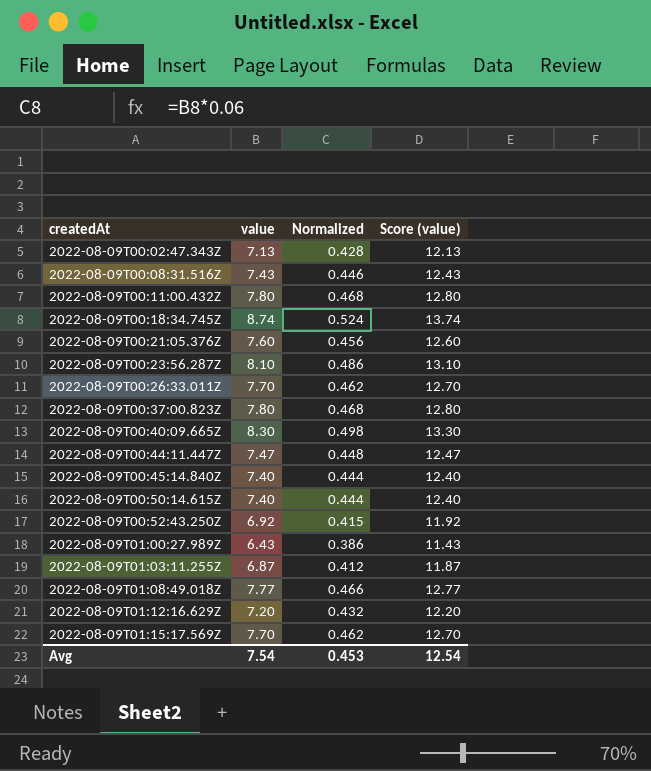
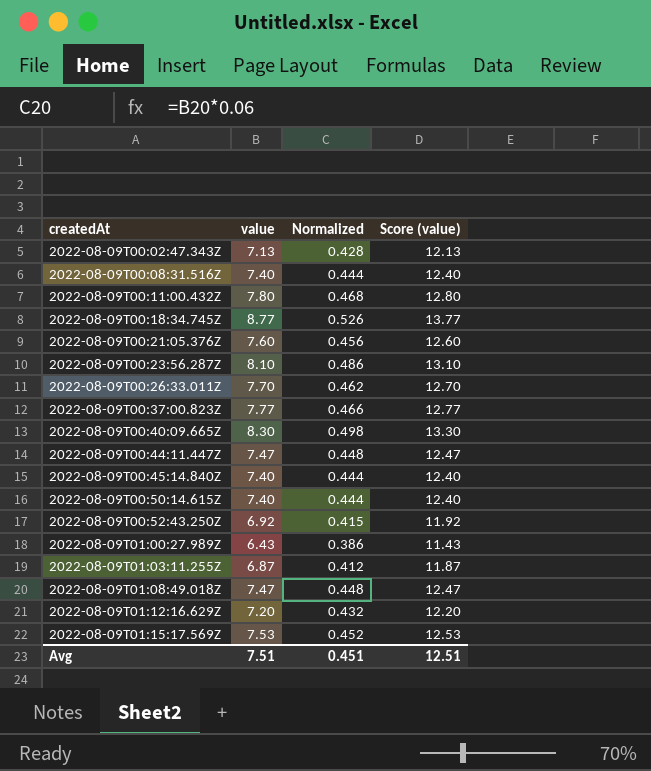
2022-08-09T00:08:31.516Z | value: 7.43 -> 7.40
2022-08-09T00:08:31.516Z | Normalized: 0.446 -> 0.444
2022-08-09T00:08:31.516Z | Score (value): 12.43 -> 12.40
2022-08-09T00:18:34.745Z | value: 8.74 -> 8.77
2022-08-09T00:18:34.745Z | Normalized: 0.524 -> 0.526
2022-08-09T00:18:34.745Z | Score (value): 13.74 -> 13.77
2022-08-09T00:37:00.823Z | value: 7.80 -> 7.77
2022-08-09T00:37:00.823Z | Normalized: 0.468 -> 0.466
2022-08-09T00:37:00.823Z | Score (value): 12.80 -> 12.77
2022-08-09T01:08:49.018Z | value: 7.77 -> 7.47
2022-08-09T01:08:49.018Z | Normalized: 0.466 -> 0.448
2022-08-09T01:08:49.018Z | Score (value): 12.77 -> 12.47
2022-08-09T01:15:17.569Z | value: 7.70 -> 7.53
2022-08-09T01:15:17.569Z | Normalized: 0.462 -> 0.452
2022-08-09T01:15:17.569Z | Score (value): 12.70 -> 12.53
Avg | value: 7.54 -> 7.51
Avg | Normalized: 0.453 -> 0.451
Avg | Score (value): 12.54 -> 12.51

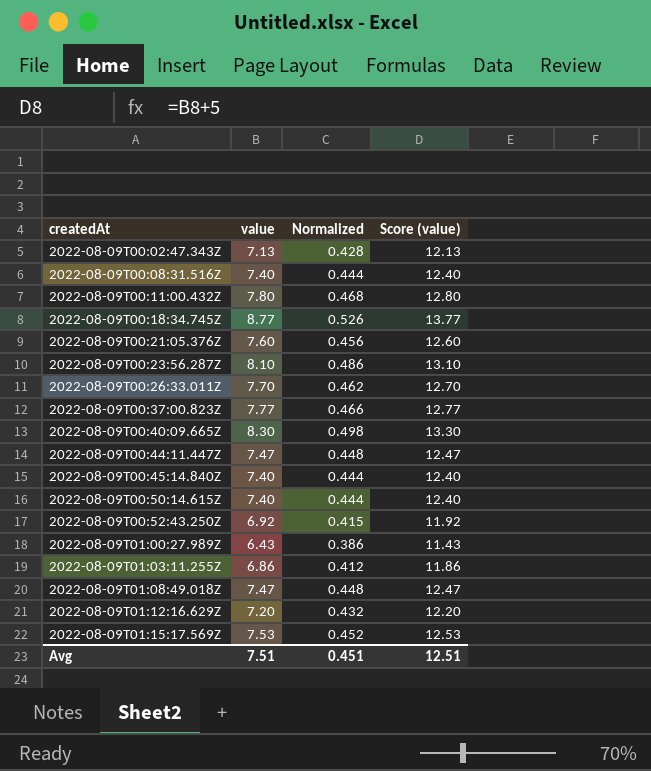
2022-08-09T01:03:11.255Z | value: 6.87 -> 6.86
2022-08-09T01:03:11.255Z | Score (value): 11.87 -> 11.86

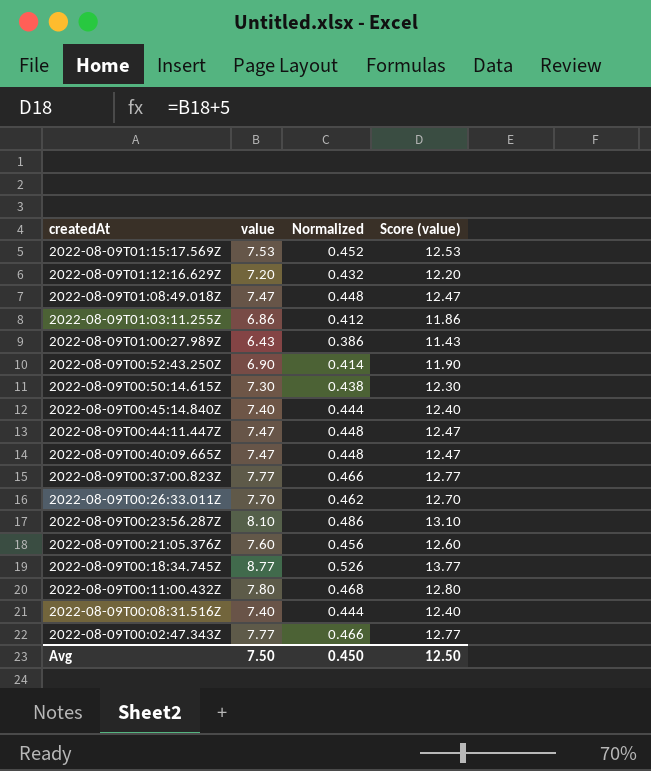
row order: createdAt ascending -> createdAt descending
2022-08-09T00:52:43.250Z | value: 6.92 -> 6.90
2022-08-09T00:52:43.250Z | Normalized: 0.415 -> 0.414
2022-08-09T00:52:43.250Z | Score (value): 11.92 -> 11.90
2022-08-09T00:50:14.615Z | value: 7.40 -> 7.30
2022-08-09T00:50:14.615Z | Normalized: 0.444 -> 0.438
2022-08-09T00:50:14.615Z | Score (value): 12.40 -> 12.30
2022-08-09T00:40:09.665Z | value: 8.30 -> 7.47
2022-08-09T00:40:09.665Z | Normalized: 0.498 -> 0.448
2022-08-09T00:40:09.665Z | Score (value): 13.30 -> 12.47
2022-08-09T00:02:47.343Z | value: 7.13 -> 7.77
2022-08-09T00:02:47.343Z | Normalized: 0.428 -> 0.466
2022-08-09T00:02:47.343Z | Score (value): 12.13 -> 12.77
Avg | value: 7.51 -> 7.50
Avg | Normalized: 0.451 -> 0.450
Avg | Score (value): 12.51 -> 12.50

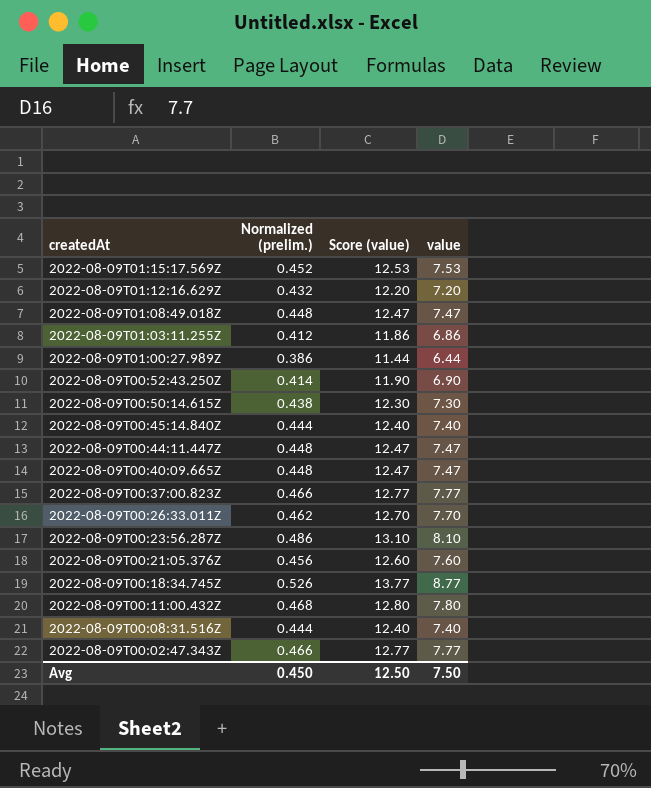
column name: Normalized -> Normalized (prelim.)
column value | position: 2 -> 4
2022-08-09T01:00:27.989Z | Score (value): 11.43 -> 11.44
2022-08-09T01:00:27.989Z | value: 6.43 -> 6.44

